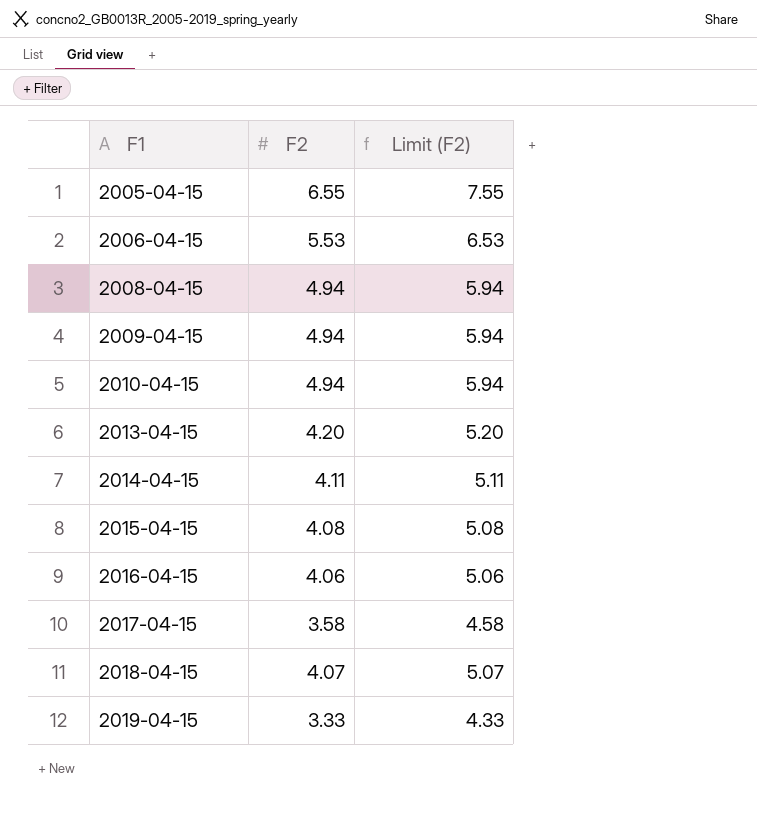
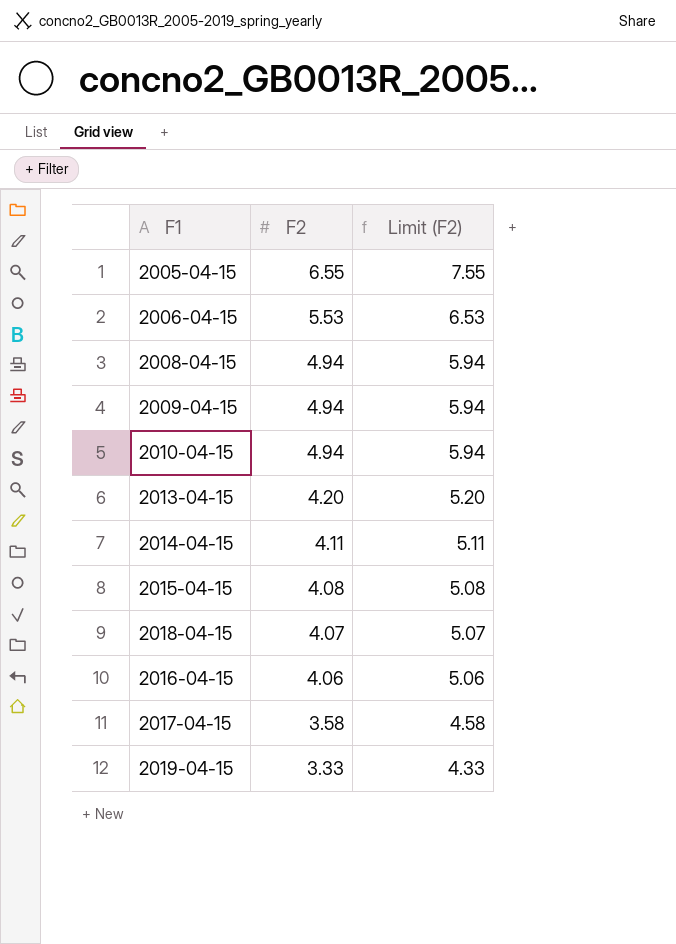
row order: F1 ascending -> F2 descending

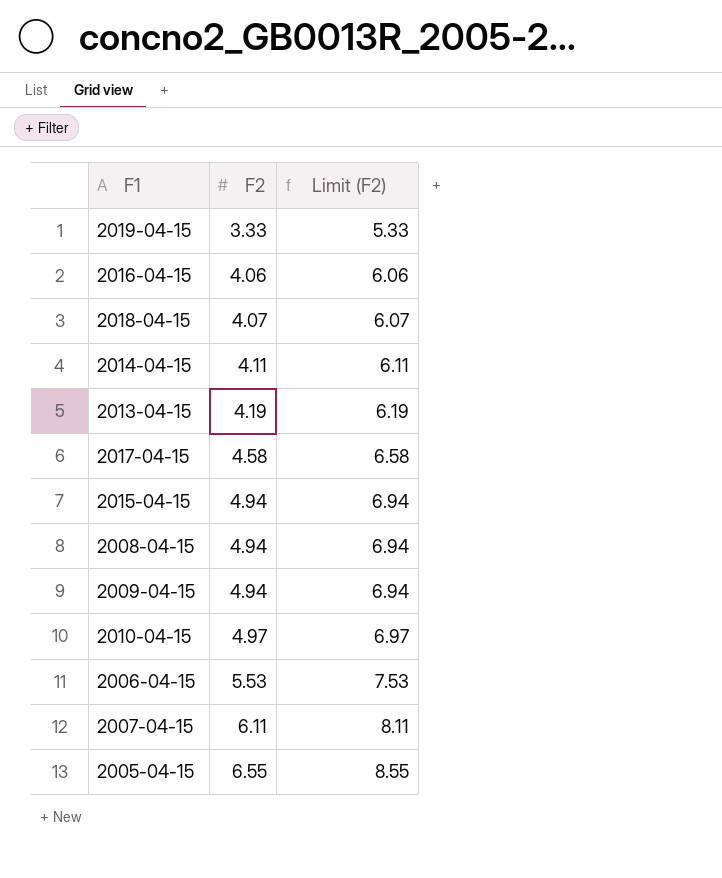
row order: F2 descending -> F2 ascending
column Limit (F2) | formula: [F2] + 1 -> [F2] + 2
2013-04-15 | F2: 4.20 -> 4.19
2017-04-15 | F2: 3.58 -> 4.58
2015-04-15 | F2: 4.08 -> 4.94
2010-04-15 | F2: 4.94 -> 4.97
row 2007-04-15: none -> 6.11 | 8.11

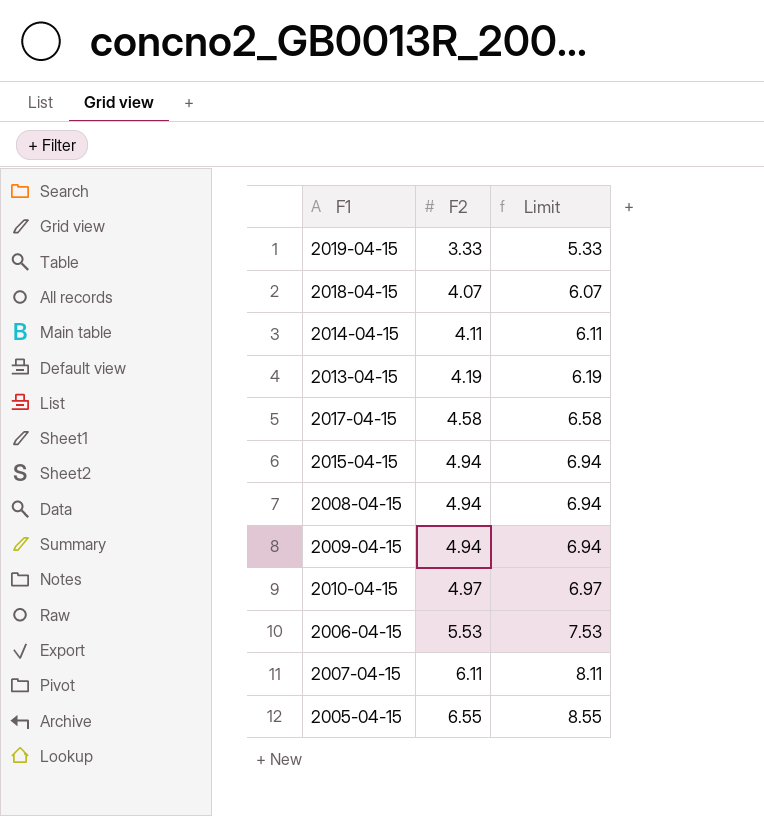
column name: Limit (F2) -> Limit
row 2016-04-15: 4.06 | 6.06 -> none

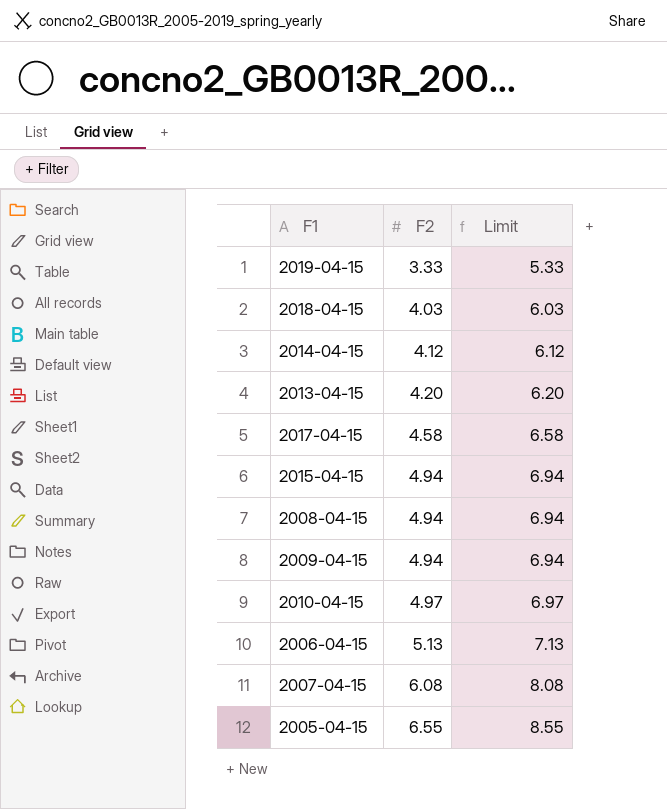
2018-04-15 | F2: 4.07 -> 4.03
2018-04-15 | Limit: 6.07 -> 6.03
2014-04-15 | F2: 4.11 -> 4.12
2014-04-15 | Limit: 6.11 -> 6.12
2013-04-15 | F2: 4.19 -> 4.20
2013-04-15 | Limit: 6.19 -> 6.20
2006-04-15 | F2: 5.53 -> 5.13
2006-04-15 | Limit: 7.53 -> 7.13
2007-04-15 | F2: 6.11 -> 6.08
2007-04-15 | Limit: 8.11 -> 8.08

